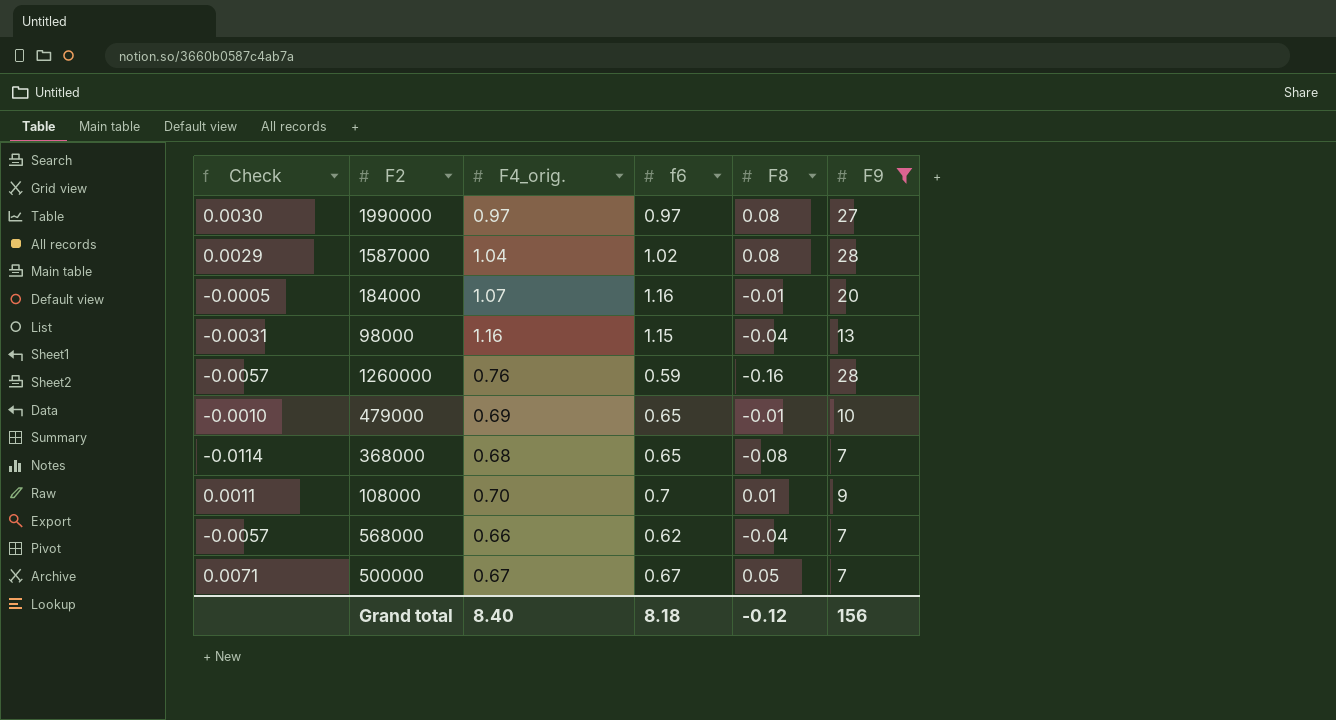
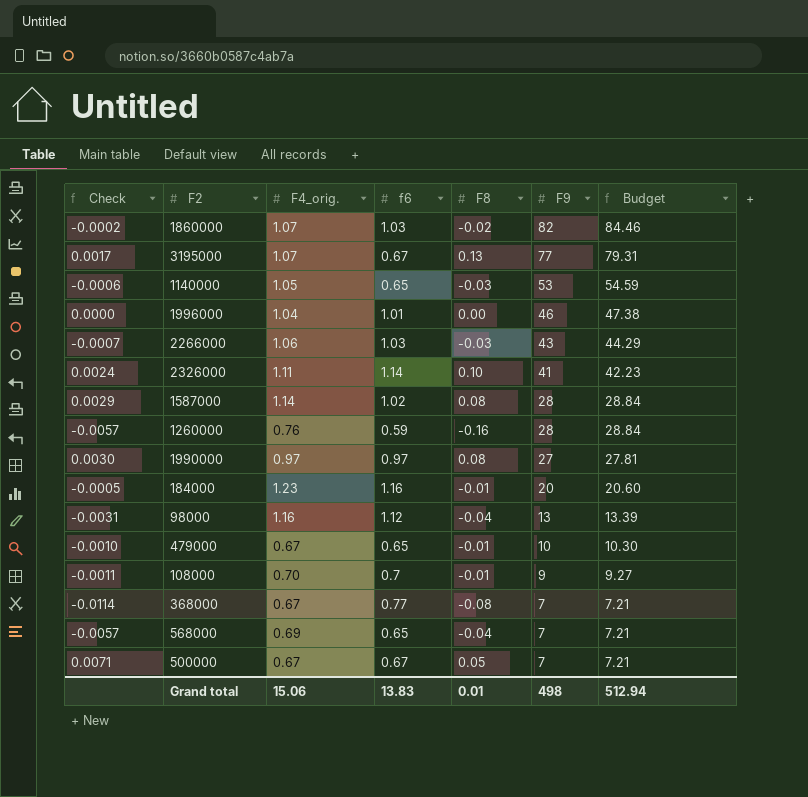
filter: F9 <= 28 -> none
row order: none -> F9 descending
column Budget | formula: none -> [F9] * 1.03
1587000 | F4_orig.: 1.04 -> 1.14
184000 | F4_orig.: 1.07 -> 1.23
98000 | f6: 1.15 -> 1.12
479000 | F4_orig.: 0.69 -> 0.67
108000 | Check: 0.0011 -> -0.0011
108000 | F8: 0.01 -> -0.01
368000 | F4_orig.: 0.68 -> 0.67
368000 | f6: 0.65 -> 0.77
568000 | F4_orig.: 0.66 -> 0.69
568000 | f6: 0.62 -> 0.65
Grand total | F4_orig.: 8.40 -> 15.06
Grand total | f6: 8.18 -> 13.83
Grand total | F8: -0.12 -> 0.01
Grand total | F9: 156 -> 498

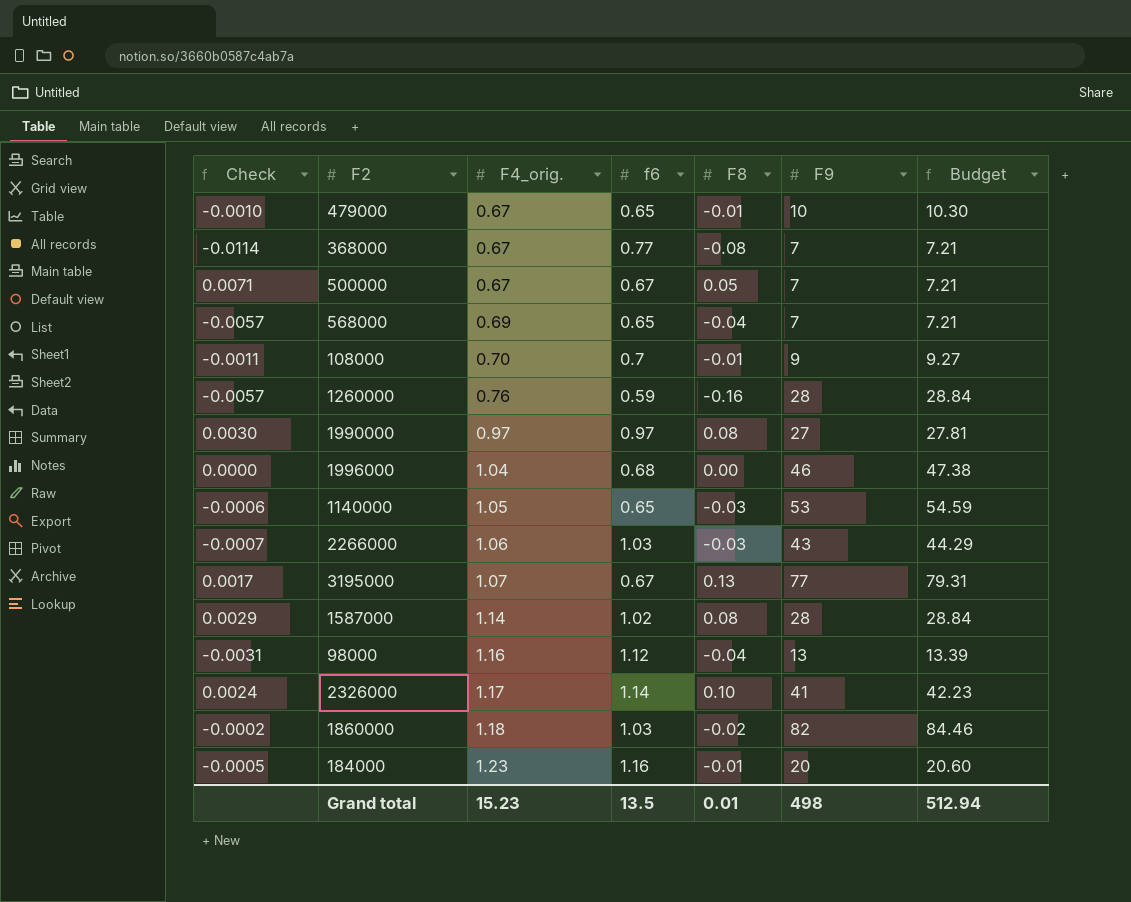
row order: F9 descending -> F4_orig. ascending
1996000 | f6: 1.01 -> 0.68
2326000 | F4_orig.: 1.11 -> 1.17
1860000 | F4_orig.: 1.07 -> 1.18
Grand total | F4_orig.: 15.06 -> 15.23
Grand total | f6: 13.83 -> 13.5

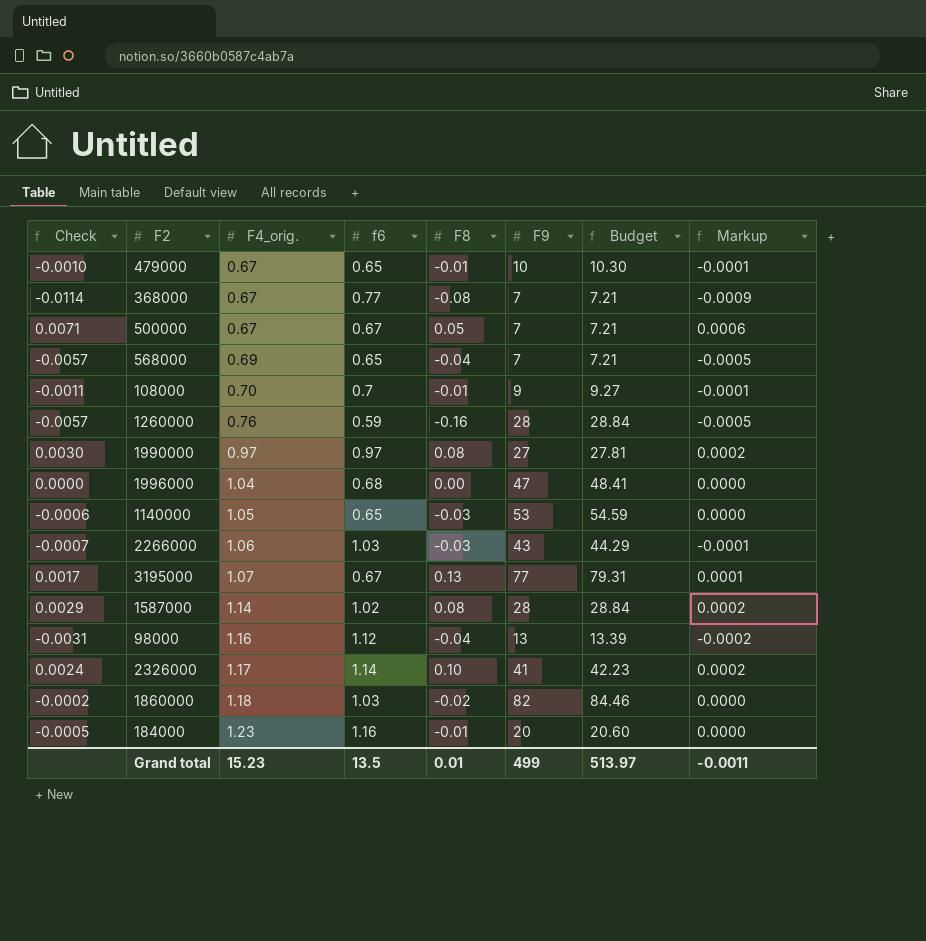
column Markup | formula: none -> [Check] * 0.08
1996000 | F9: 46 -> 47
1996000 | Budget: 47.38 -> 48.41
Grand total | F9: 498 -> 499
Grand total | Budget: 512.94 -> 513.97

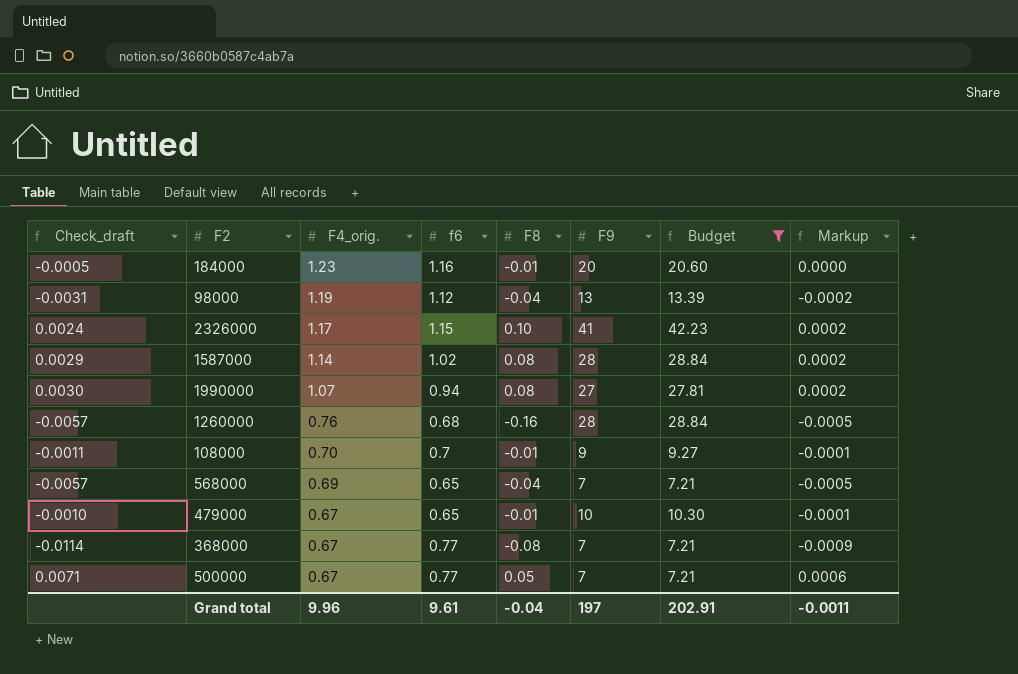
filter: none -> Budget <= 42.23
row order: F4_orig. ascending -> F4_orig. descending
column name: Check -> Check_draft
98000 | F4_orig.: 1.16 -> 1.19
2326000 | f6: 1.14 -> 1.15
1990000 | F4_orig.: 0.97 -> 1.07
1990000 | f6: 0.97 -> 0.94
1260000 | f6: 0.59 -> 0.68
500000 | f6: 0.67 -> 0.77
Grand total | F4_orig.: 15.23 -> 9.96
Grand total | f6: 13.5 -> 9.61
Grand total | F8: 0.01 -> -0.04
Grand total | F9: 499 -> 197
Grand total | Budget: 513.97 -> 202.91

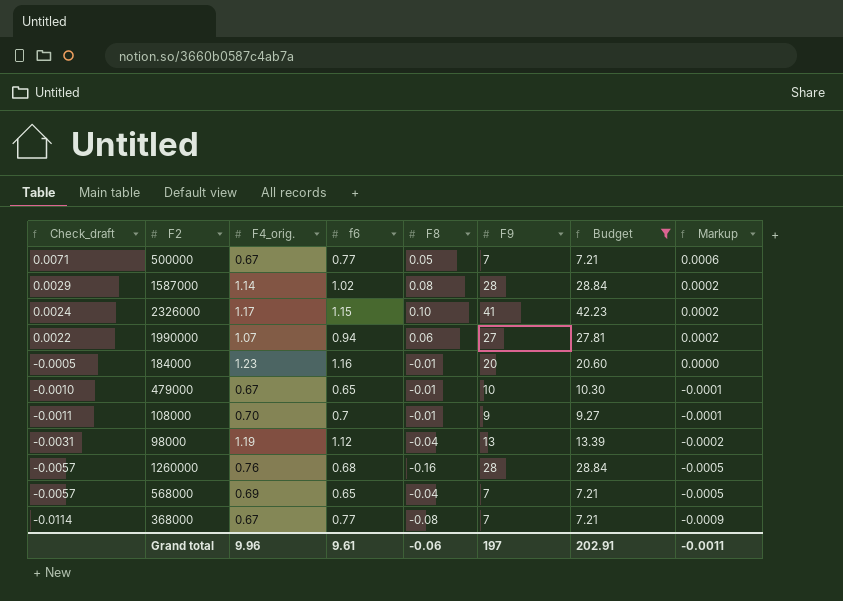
row order: F4_orig. descending -> Check_draft descending
1990000 | Check_draft: 0.0030 -> 0.0022
1990000 | F8: 0.08 -> 0.06
Grand total | F8: -0.04 -> -0.06

